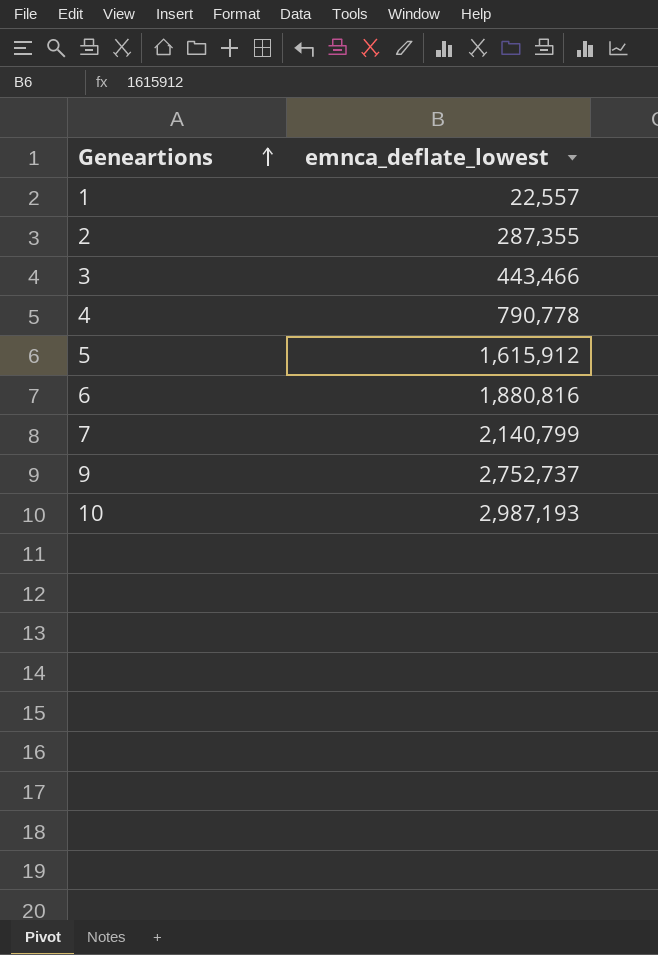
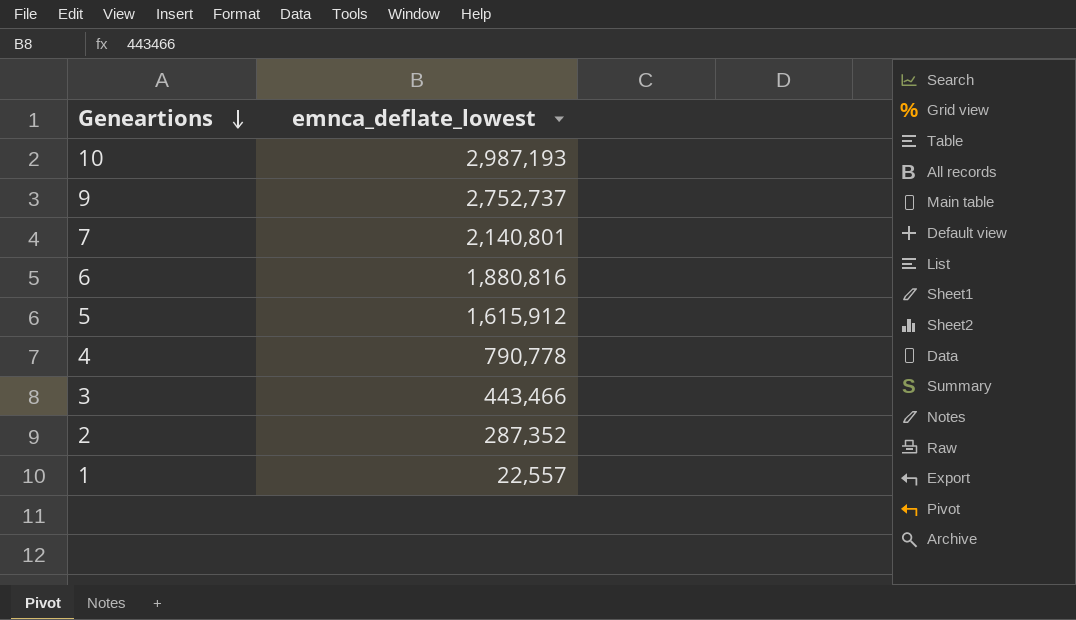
row order: Geneartions ascending -> Geneartions descending
7 | emnca_deflate_lowest: 2,140,799 -> 2,140,801
2 | emnca_deflate_lowest: 287,355 -> 287,352

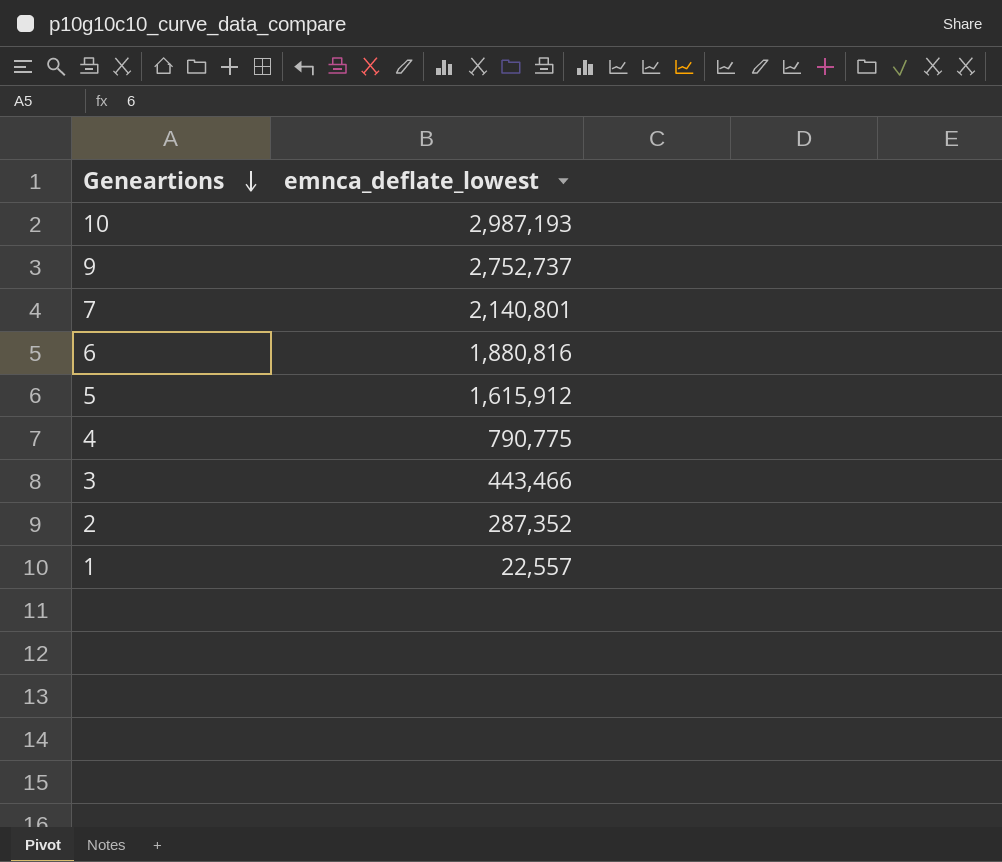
4 | emnca_deflate_lowest: 790,778 -> 790,775

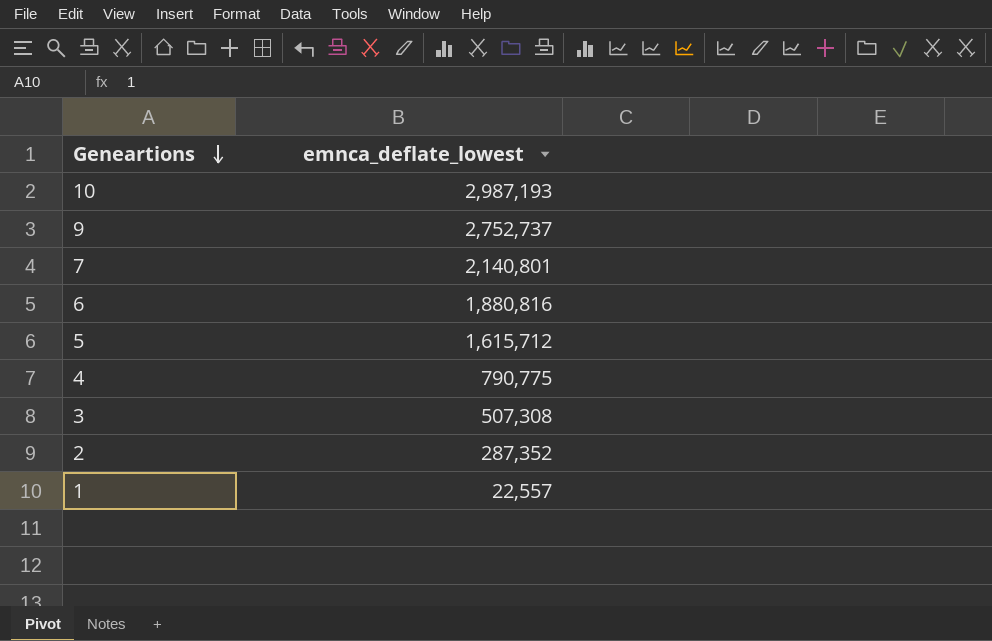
5 | emnca_deflate_lowest: 1,615,912 -> 1,615,712
3 | emnca_deflate_lowest: 443,466 -> 507,308

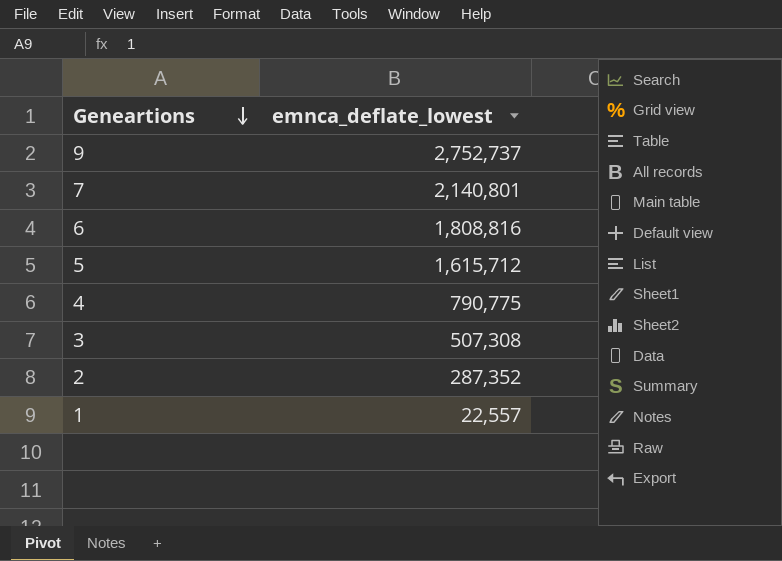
row 10: 2,987,193 -> none
6 | emnca_deflate_lowest: 1,880,816 -> 1,808,816

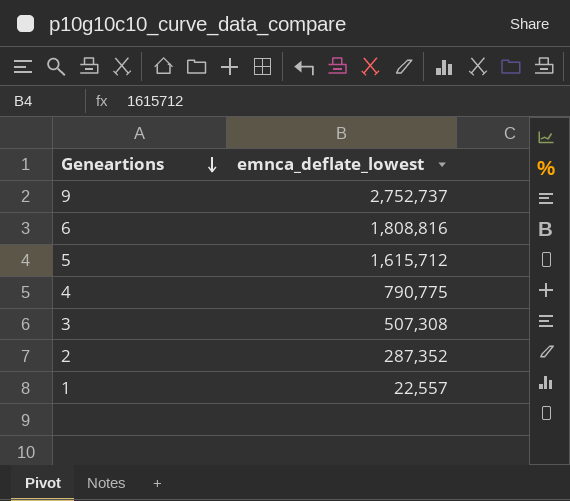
row 7: 2,140,801 -> none

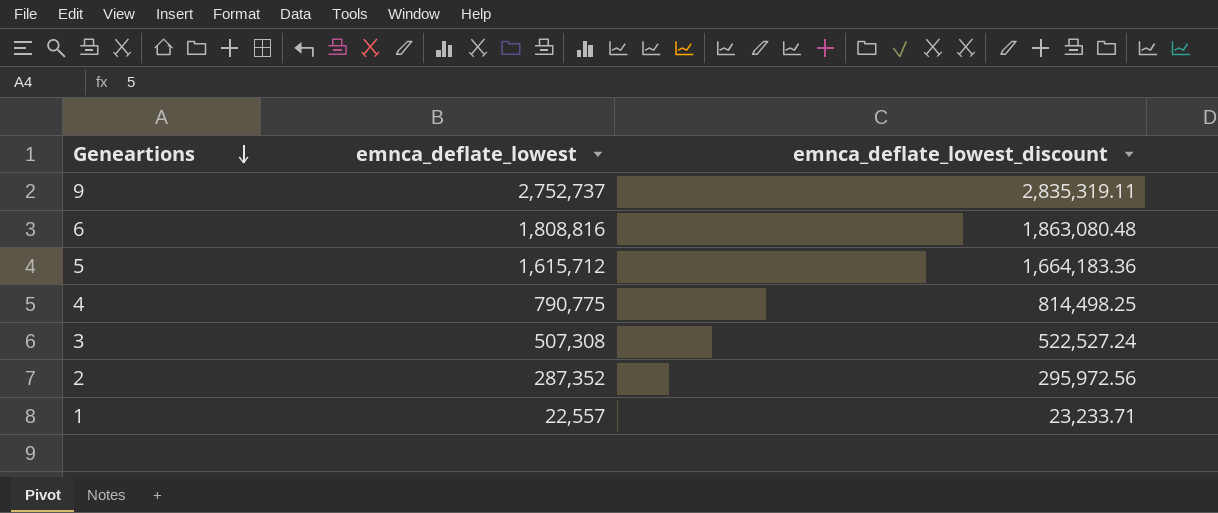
column emnca_deflate_lowest_discount | formula: none -> [emnca_deflate_lowest] * 1.03

